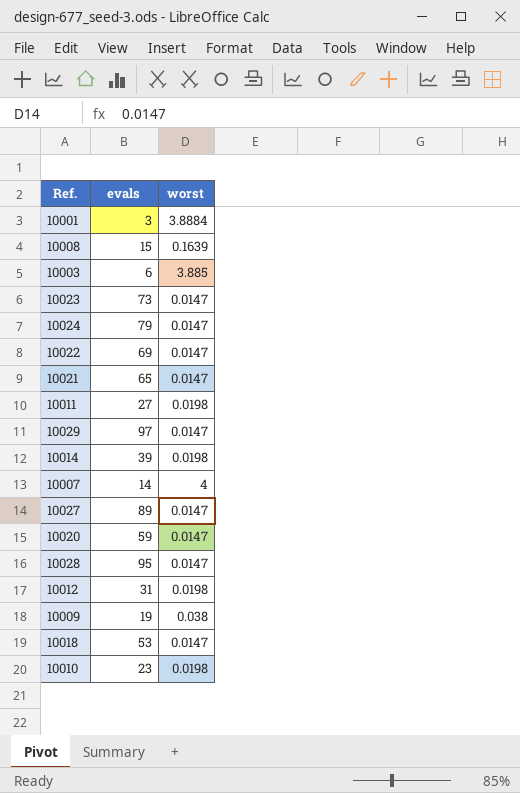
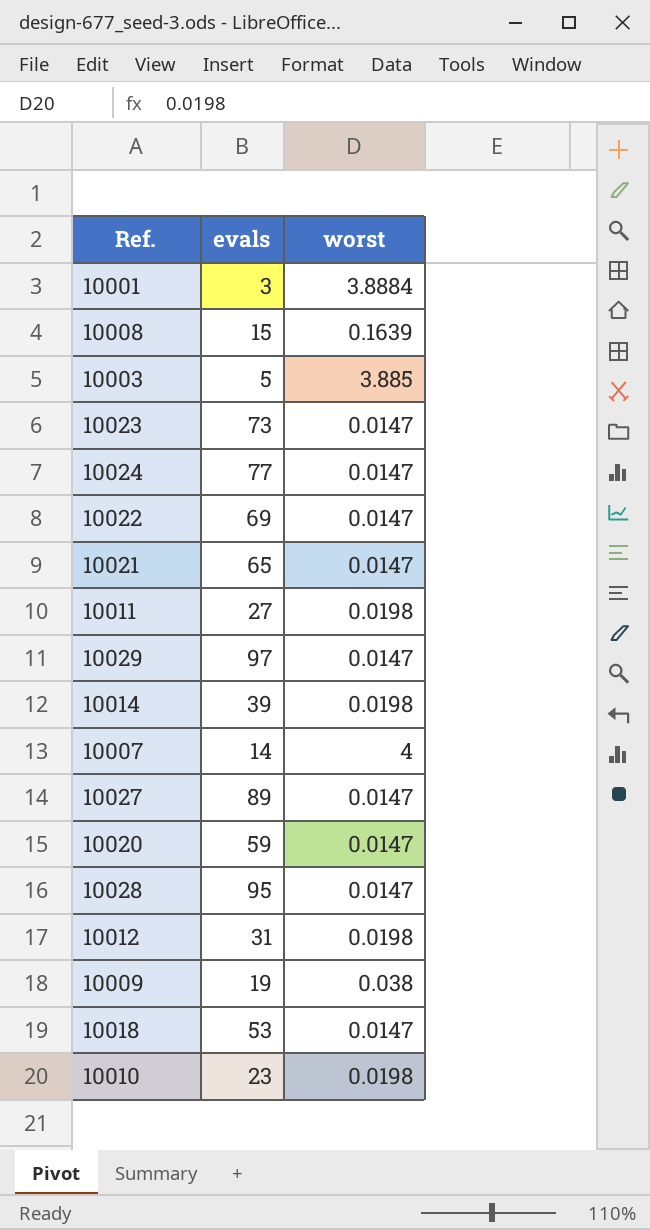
10003 | evals: 6 -> 5
10024 | evals: 79 -> 77

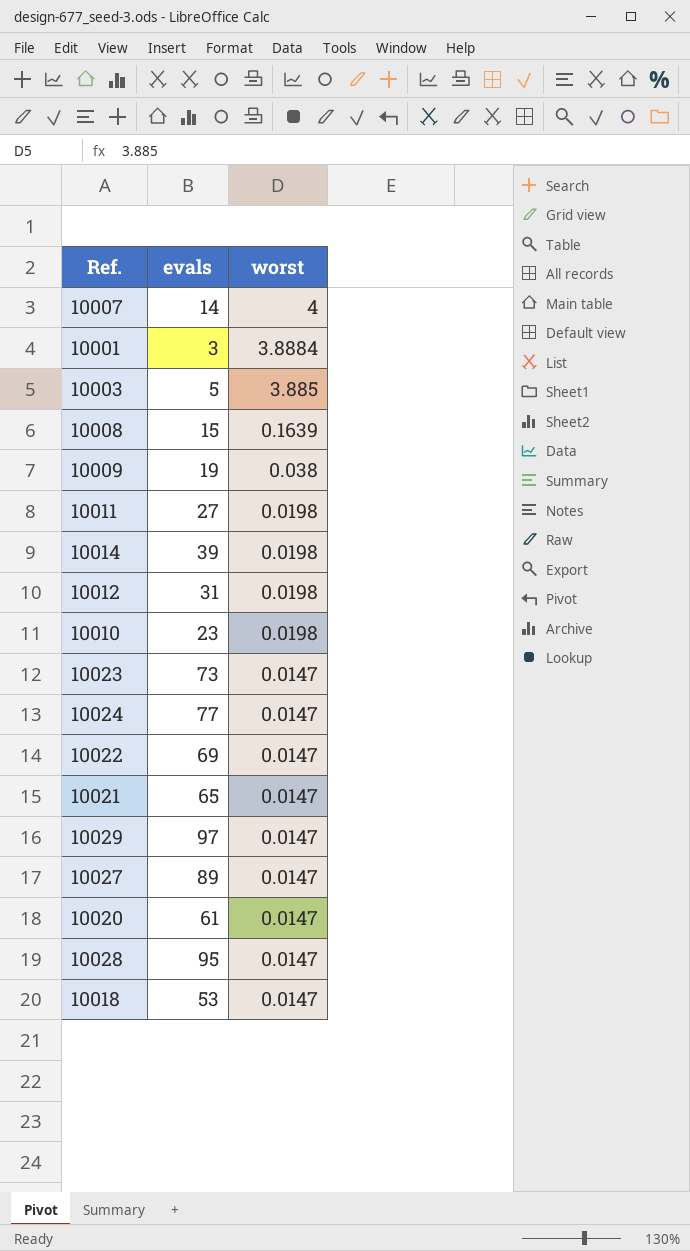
row order: none -> worst descending
10020 | evals: 59 -> 61

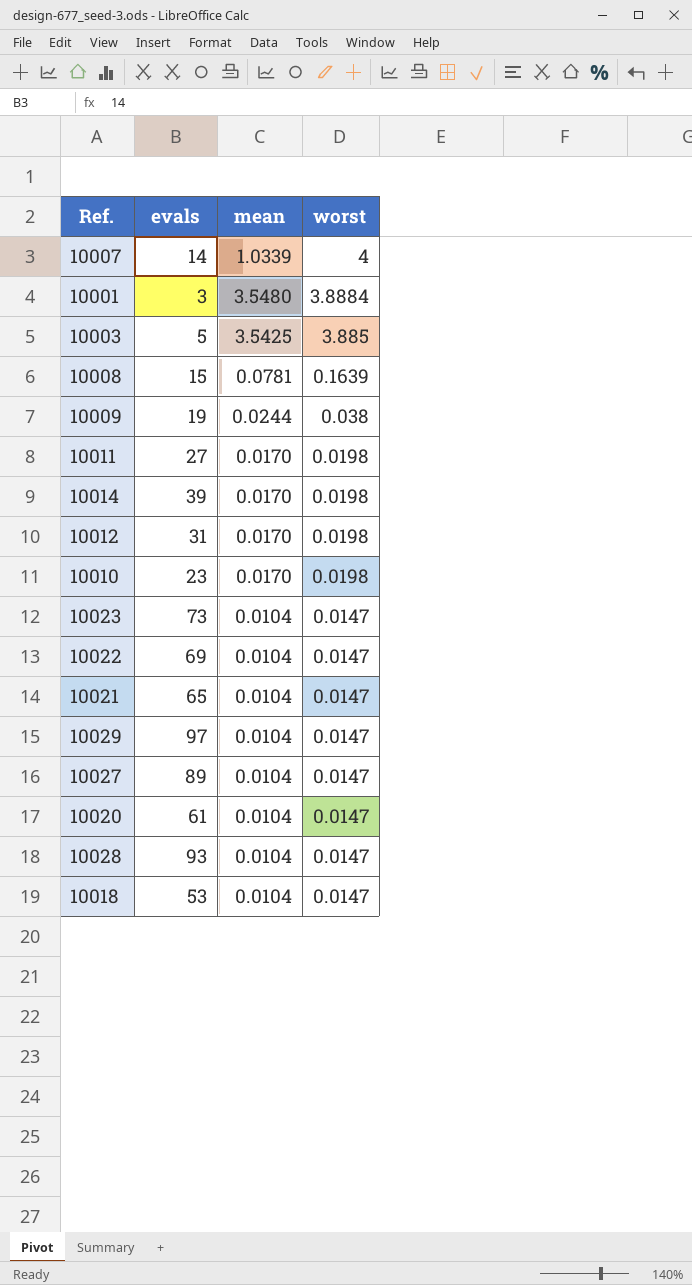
column mean | position: none -> 3
row 10024: 77 | 0.0147 -> none
10028 | evals: 95 -> 93

